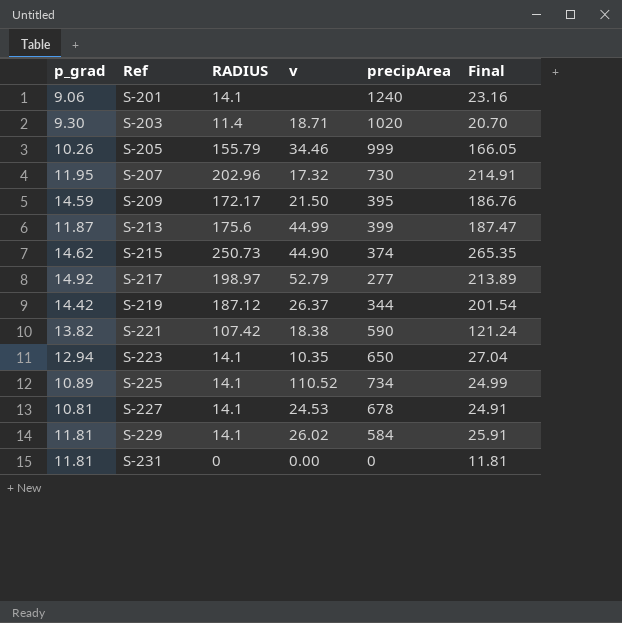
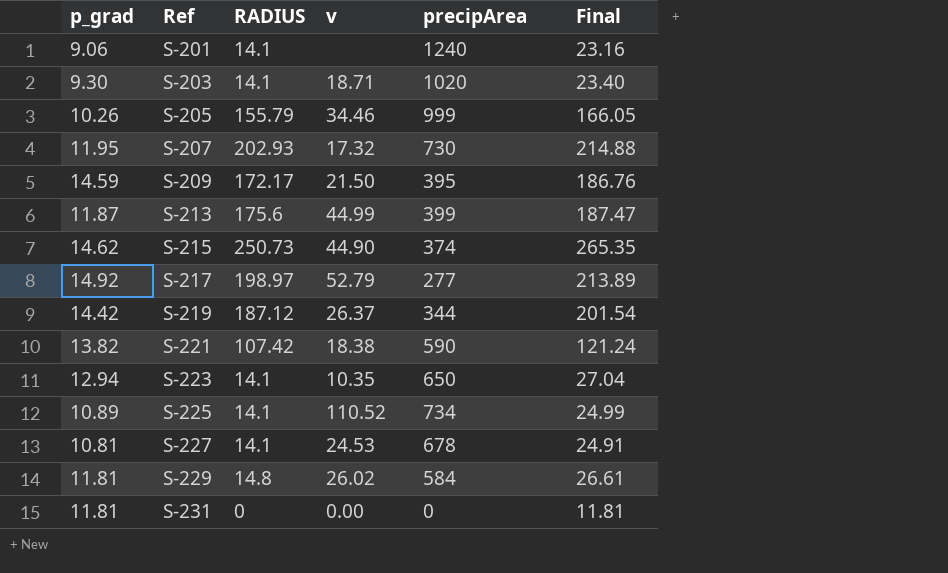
S-203 | RADIUS: 11.4 -> 14.1
S-203 | Final: 20.70 -> 23.40
S-207 | RADIUS: 202.96 -> 202.93
S-207 | Final: 214.91 -> 214.88
S-229 | RADIUS: 14.1 -> 14.8
S-229 | Final: 25.91 -> 26.61

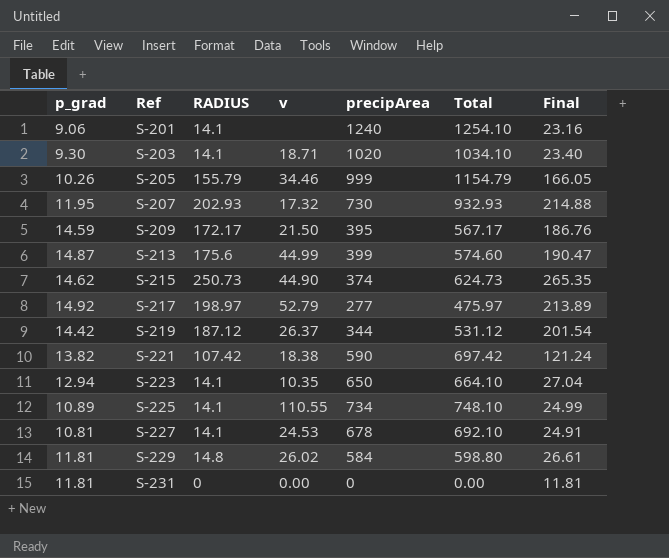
column Total | formula: none -> [RADIUS] + [precipArea]
S-213 | p_grad: 11.87 -> 14.87
S-213 | Final: 187.47 -> 190.47
S-225 | v: 110.52 -> 110.55

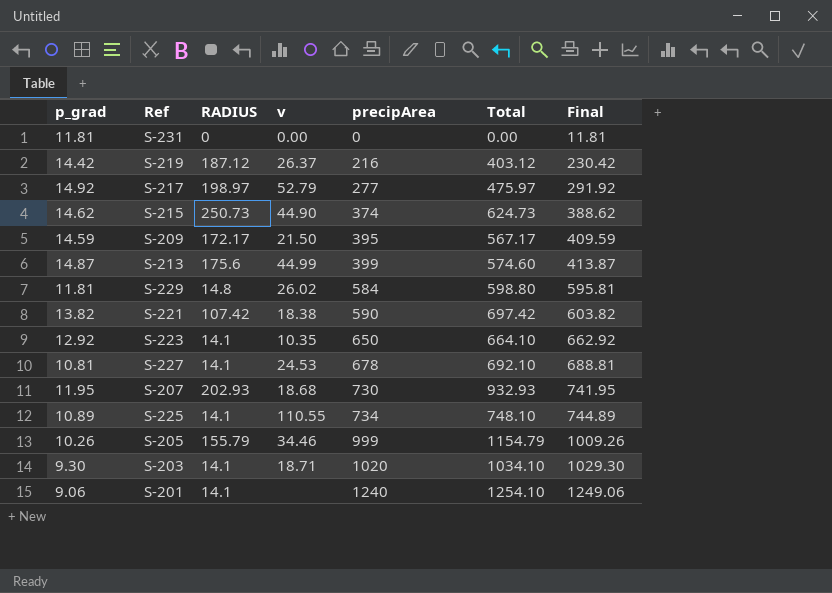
row order: Ref ascending -> precipArea ascending
column Final | formula: [p_grad] + [RADIUS] -> [p_grad] + [precipArea]
S-219 | precipArea: 344 -> 216
S-219 | Total: 531.12 -> 403.12
S-223 | p_grad: 12.94 -> 12.92
S-207 | v: 17.32 -> 18.68

